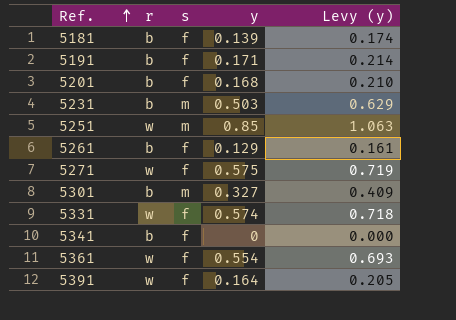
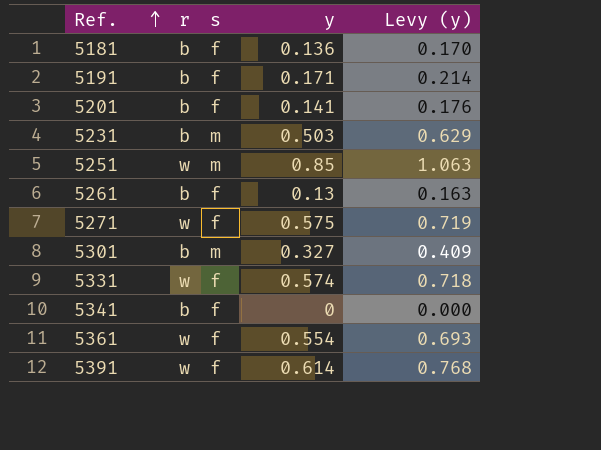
5181 | y: 0.139 -> 0.136
5181 | Levy (y): 0.174 -> 0.170
5201 | y: 0.168 -> 0.141
5201 | Levy (y): 0.210 -> 0.176
5261 | y: 0.129 -> 0.13
5261 | Levy (y): 0.161 -> 0.163
5391 | y: 0.164 -> 0.614
5391 | Levy (y): 0.205 -> 0.768

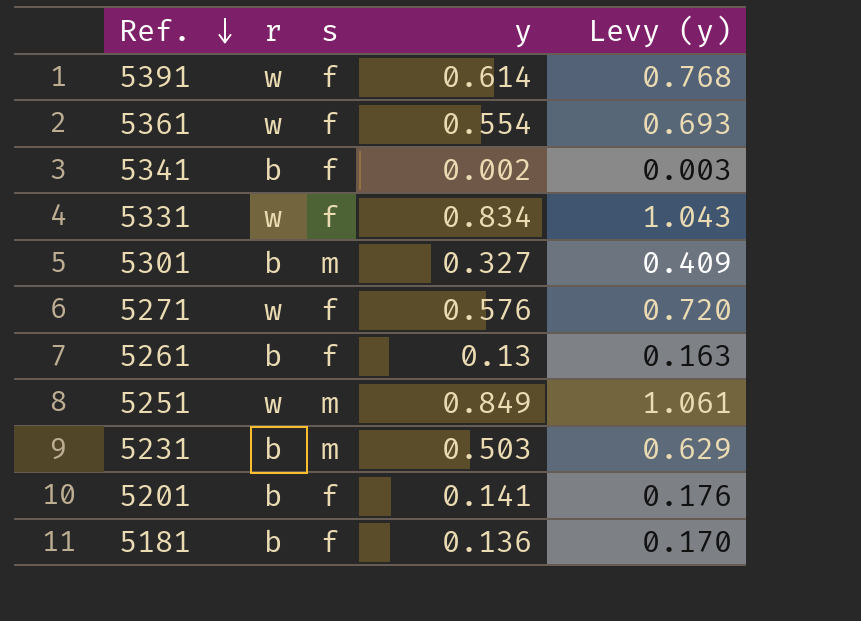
row order: Ref. ascending -> Ref. descending
row 5191: b | f | 0.171 | 0.214 -> none
5341 | y: 0 -> 0.002
5341 | Levy (y): 0.000 -> 0.003
5331 | y: 0.574 -> 0.834
5331 | Levy (y): 0.718 -> 1.043
5271 | y: 0.575 -> 0.576
5271 | Levy (y): 0.719 -> 0.720
5251 | y: 0.85 -> 0.849
5251 | Levy (y): 1.063 -> 1.061

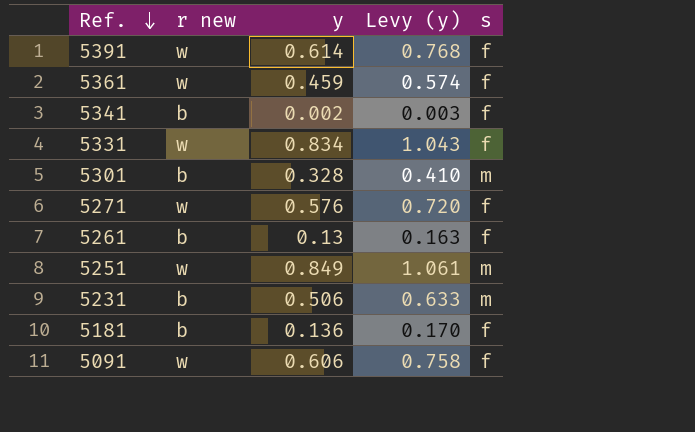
column name: r -> r new
column s | position: 3 -> 5
row 5201: b | f | 0.141 | 0.176 -> none
5361 | y: 0.554 -> 0.459
5361 | Levy (y): 0.693 -> 0.574
5301 | y: 0.327 -> 0.328
5301 | Levy (y): 0.409 -> 0.410
5231 | y: 0.503 -> 0.506
5231 | Levy (y): 0.629 -> 0.633
row 5091: none -> w | 0.606 | 0.758 | f

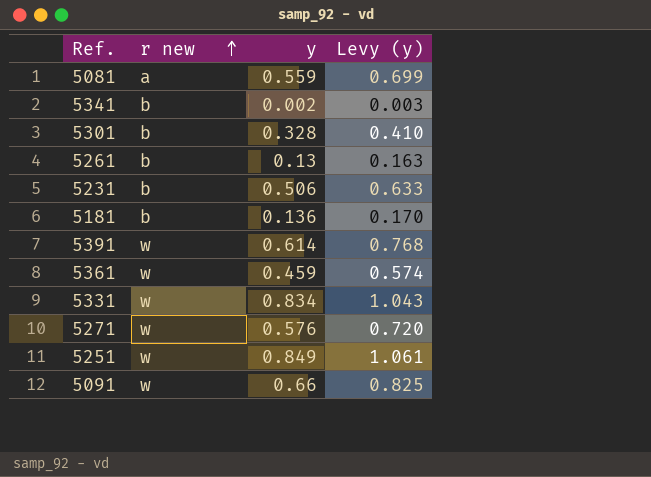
row order: Ref. descending -> r new ascending
column s | position: 5 -> none
row 5081: none -> a | 0.559 | 0.699
5091 | y: 0.606 -> 0.66
5091 | Levy (y): 0.758 -> 0.825

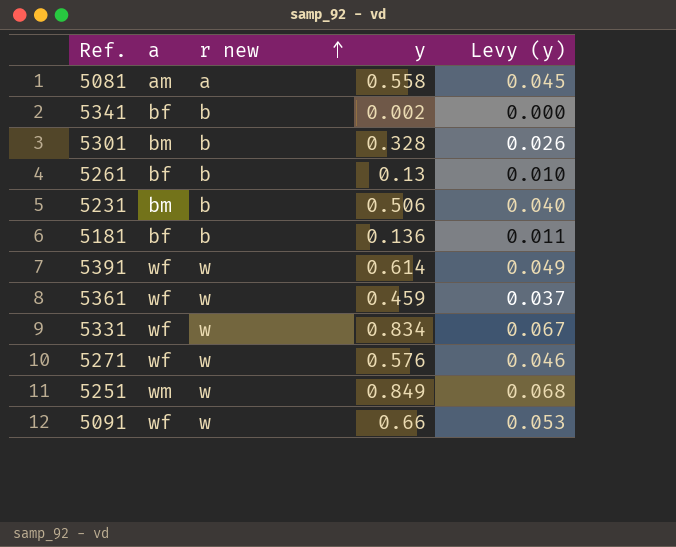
column a | position: none -> 2
column Levy (y) | formula: [y] * 1.25 -> [y] * 0.08
5081 | y: 0.559 -> 0.558

